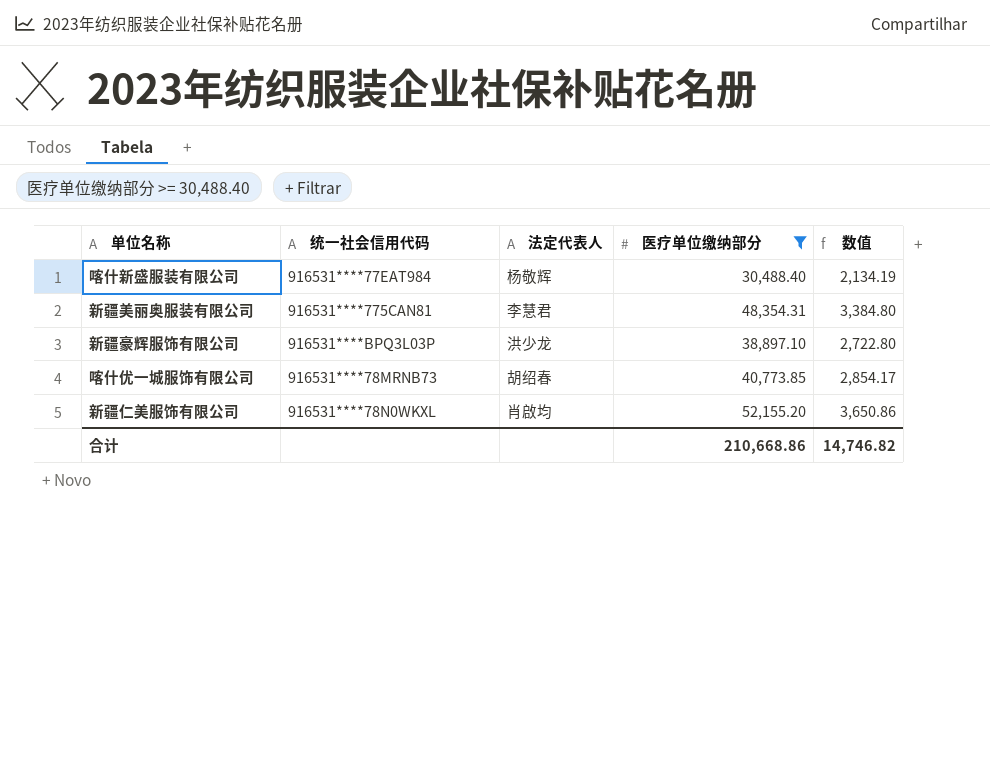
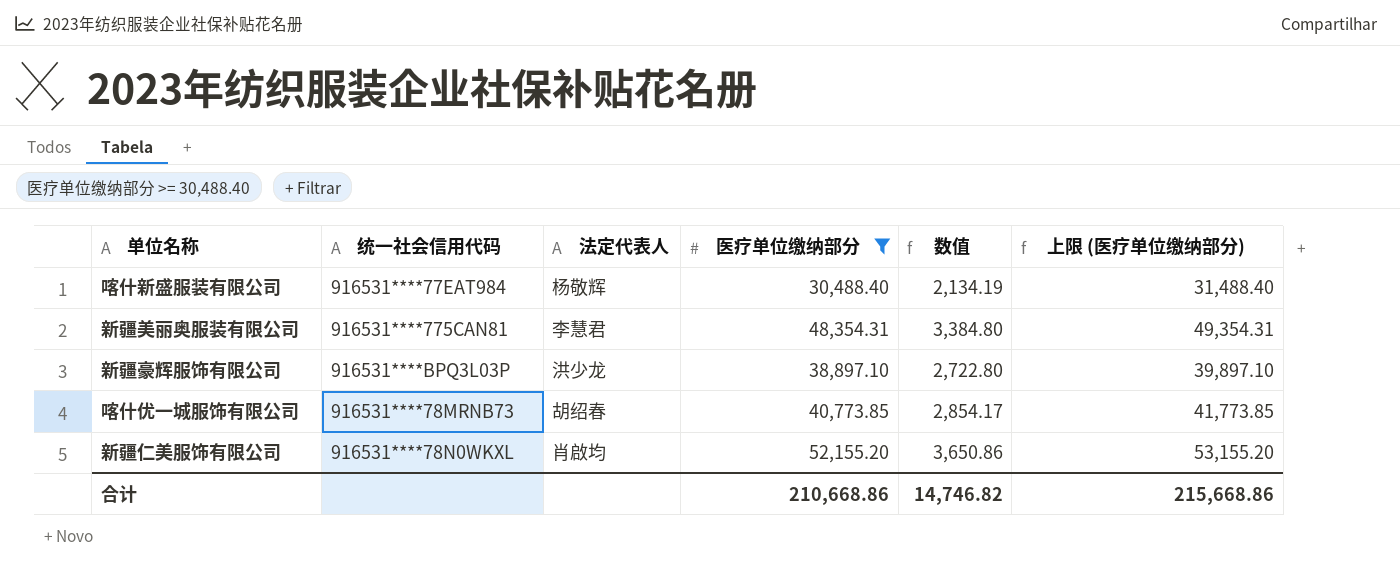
column 上限 (医疗单位缴纳部分) | formula: none -> [医疗单位缴纳部分] + 1000

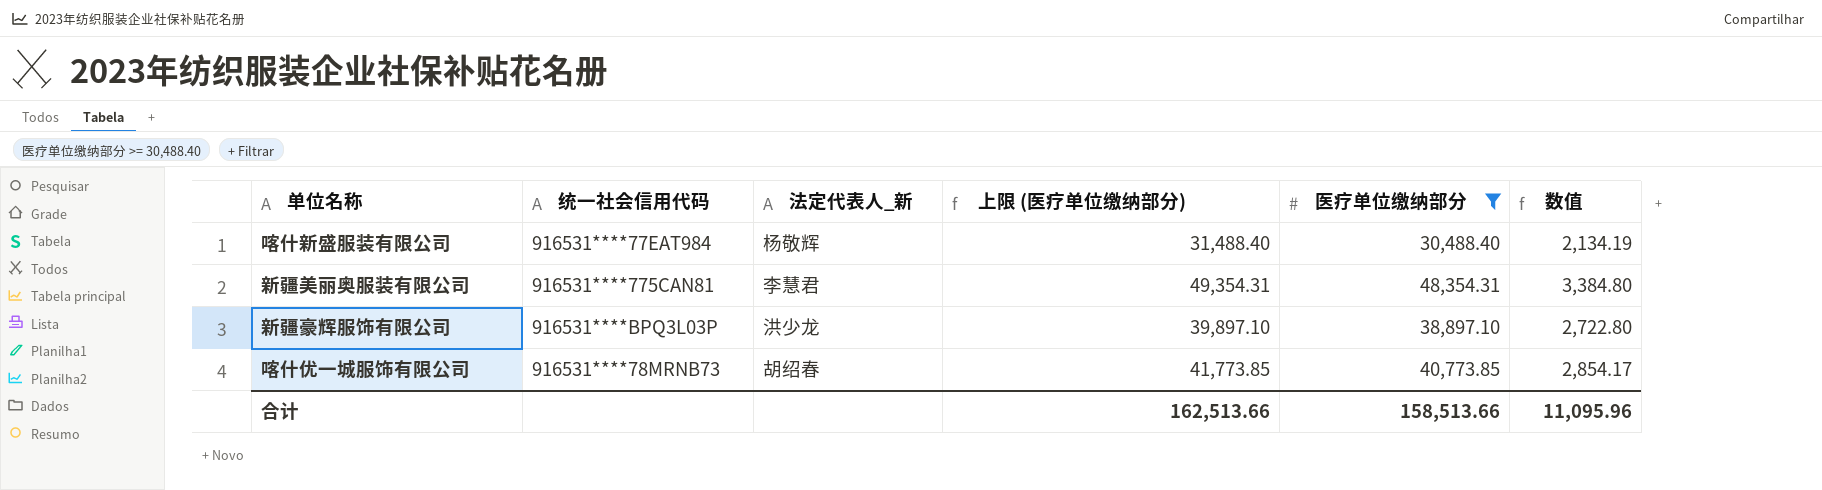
column name: 法定代表人 -> 法定代表人_新
column 上限 (医疗单位缴纳部分) | position: 6 -> 4
row 新疆仁美服饰有限公司: 916531****78N0WKXL | 肖啟均 | 52,155.20 | 3,650.86 | 53,155.20 -> none
合计 | 上限 (医疗单位缴纳部分): 215,668.86 -> 162,513.66
合计 | 医疗单位缴纳部分: 210,668.86 -> 158,513.66
合计 | 数值: 14,746.82 -> 11,095.96

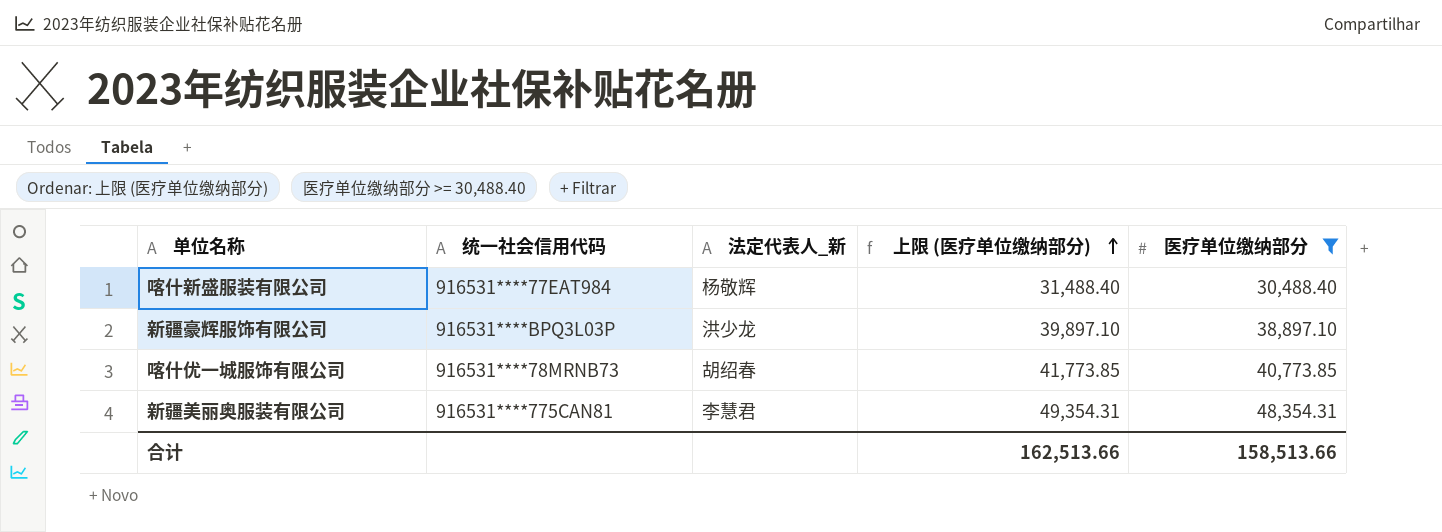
row order: none -> 上限 (医疗单位缴纳部分) ascending
column 数值 | formula: [医疗单位缴纳部分] * 0.07 -> none

